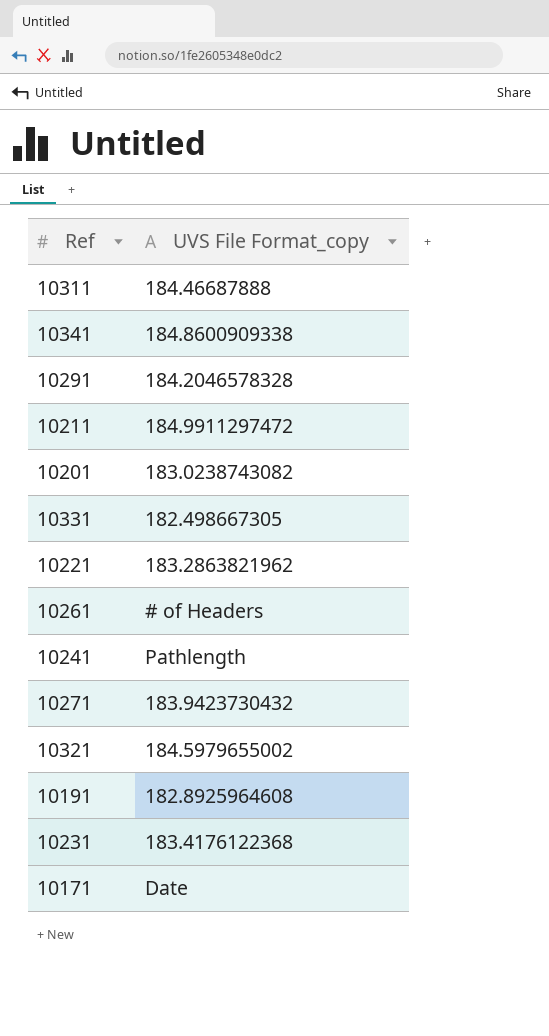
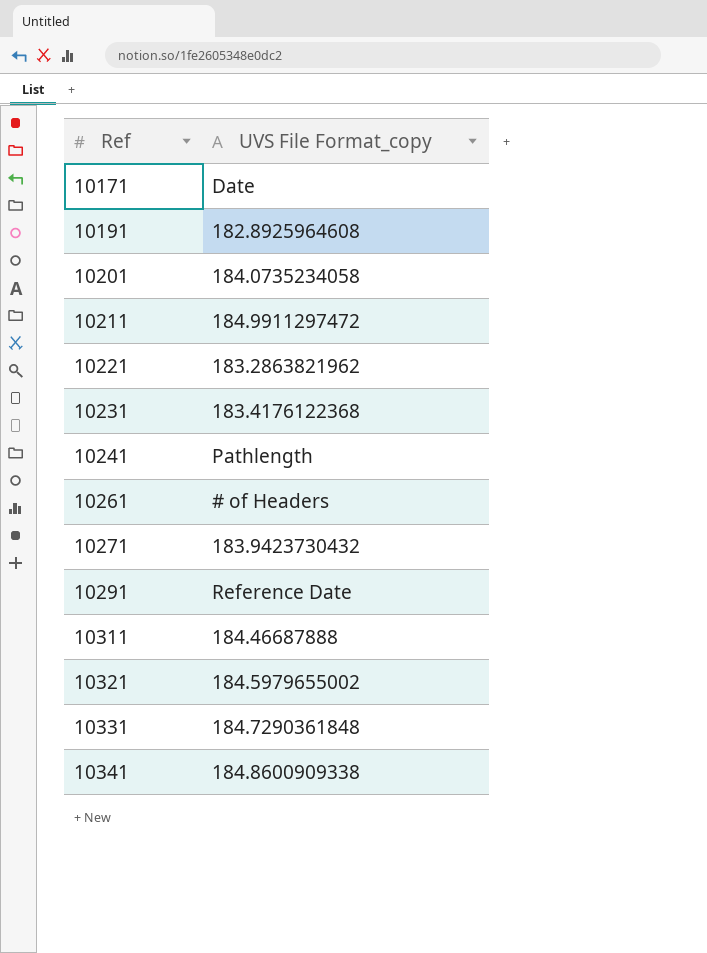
row order: none -> Ref ascending
10201 | UVS File Format_copy: 183.0238743082 -> 184.0735234058
10291 | UVS File Format_copy: 184.2046578328 -> Reference Date
10331 | UVS File Format_copy: 182.498667305 -> 184.7290361848

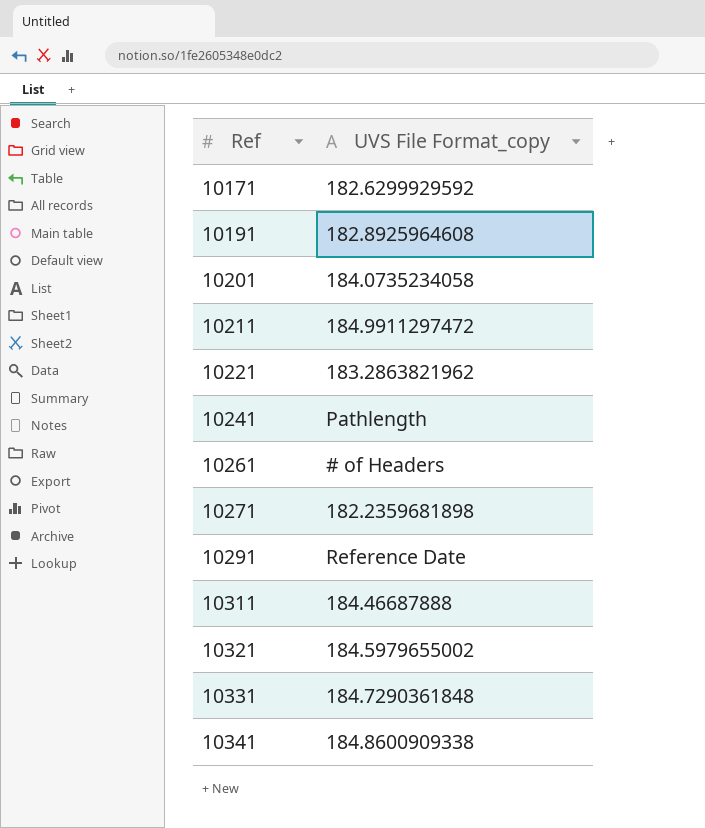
row 10231: 183.4176122368 -> none
10171 | UVS File Format_copy: Date -> 182.6299929592
10271 | UVS File Format_copy: 183.9423730432 -> 182.2359681898

